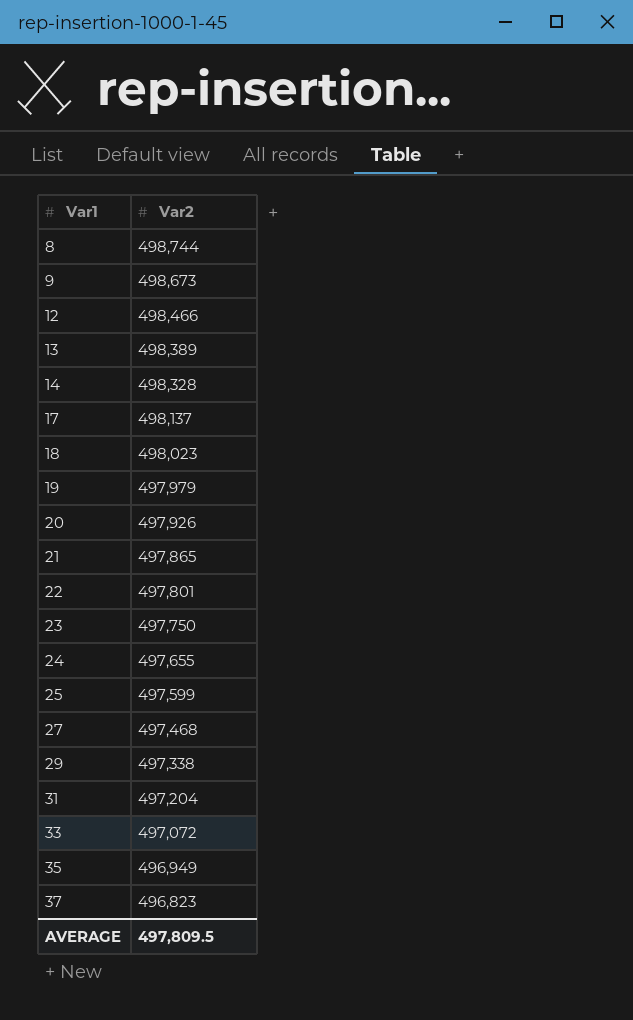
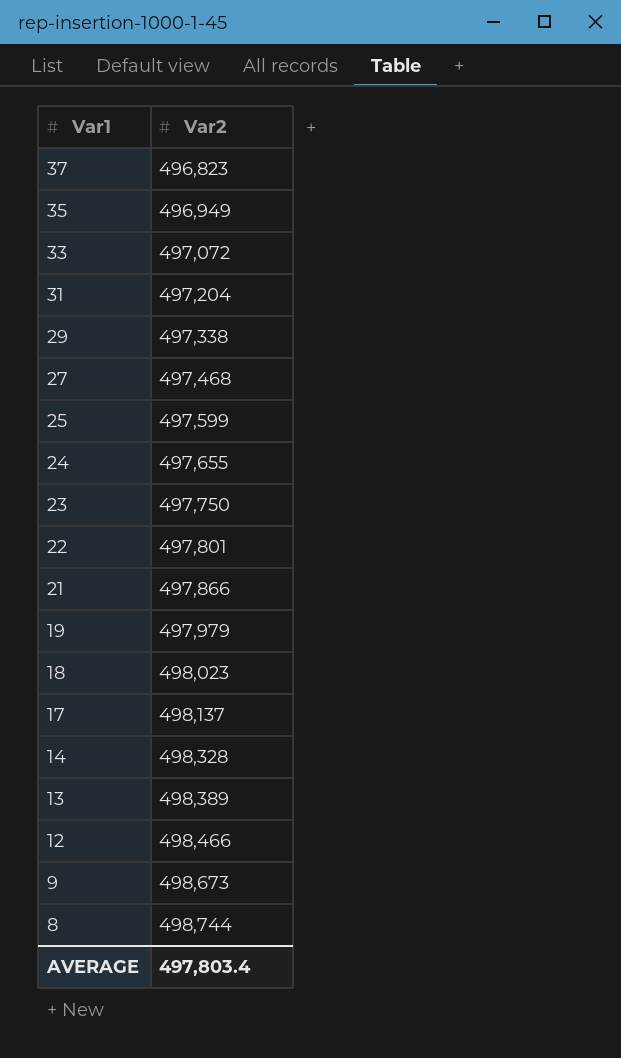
row order: Var1 ascending -> Var1 descending
row 20: 497,926 -> none
21 | Var2: 497,865 -> 497,866
AVERAGE | Var2: 497,809.5 -> 497,803.4

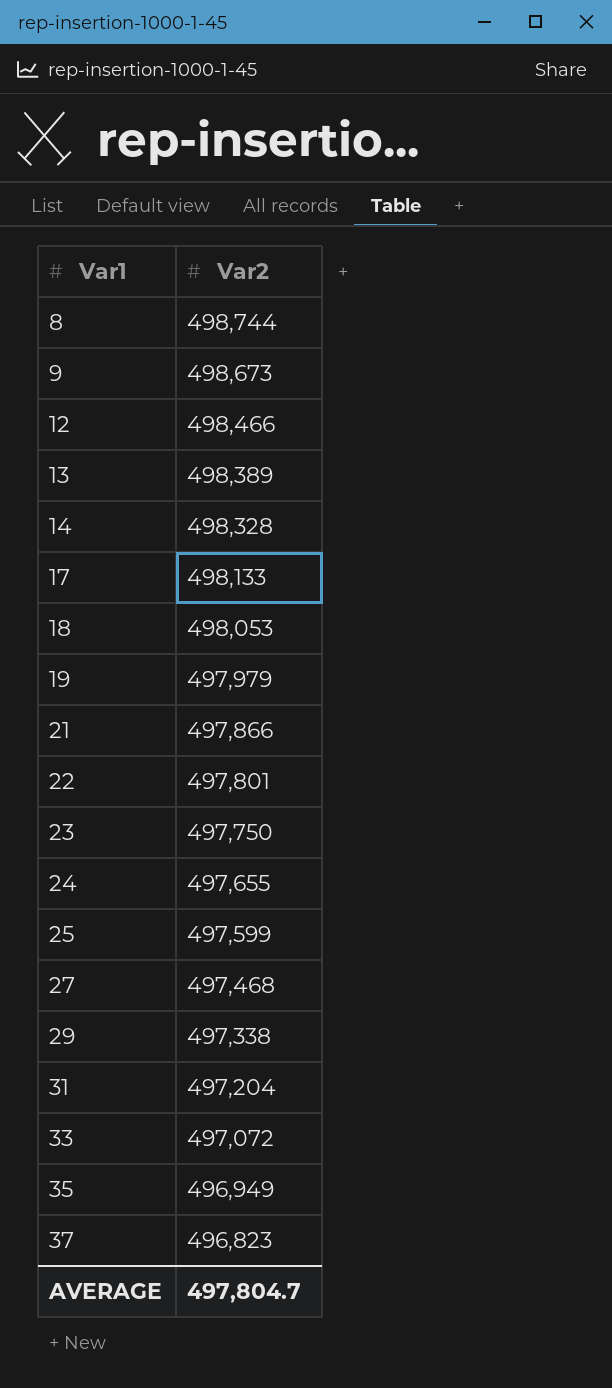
row order: Var1 descending -> Var1 ascending
17 | Var2: 498,137 -> 498,133
18 | Var2: 498,023 -> 498,053
AVERAGE | Var2: 497,803.4 -> 497,804.7

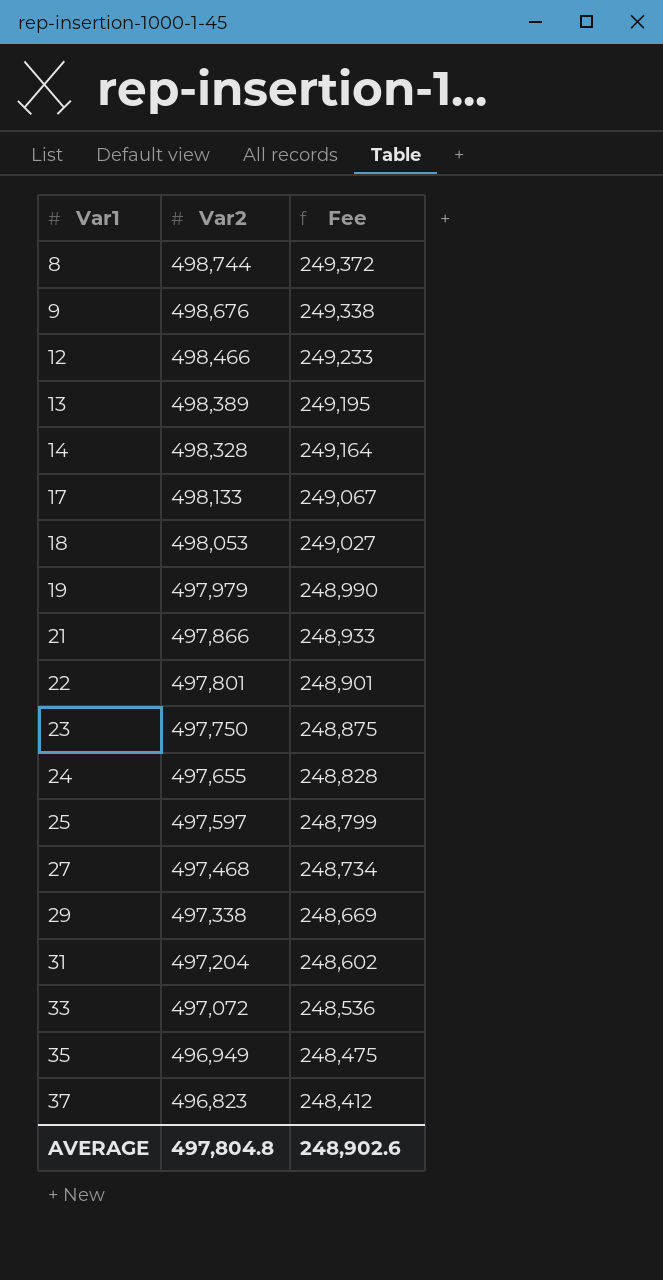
column Fee | formula: none -> [Var2] * 0.5
9 | Var2: 498,673 -> 498,676
25 | Var2: 497,599 -> 497,597
AVERAGE | Var2: 497,804.7 -> 497,804.8

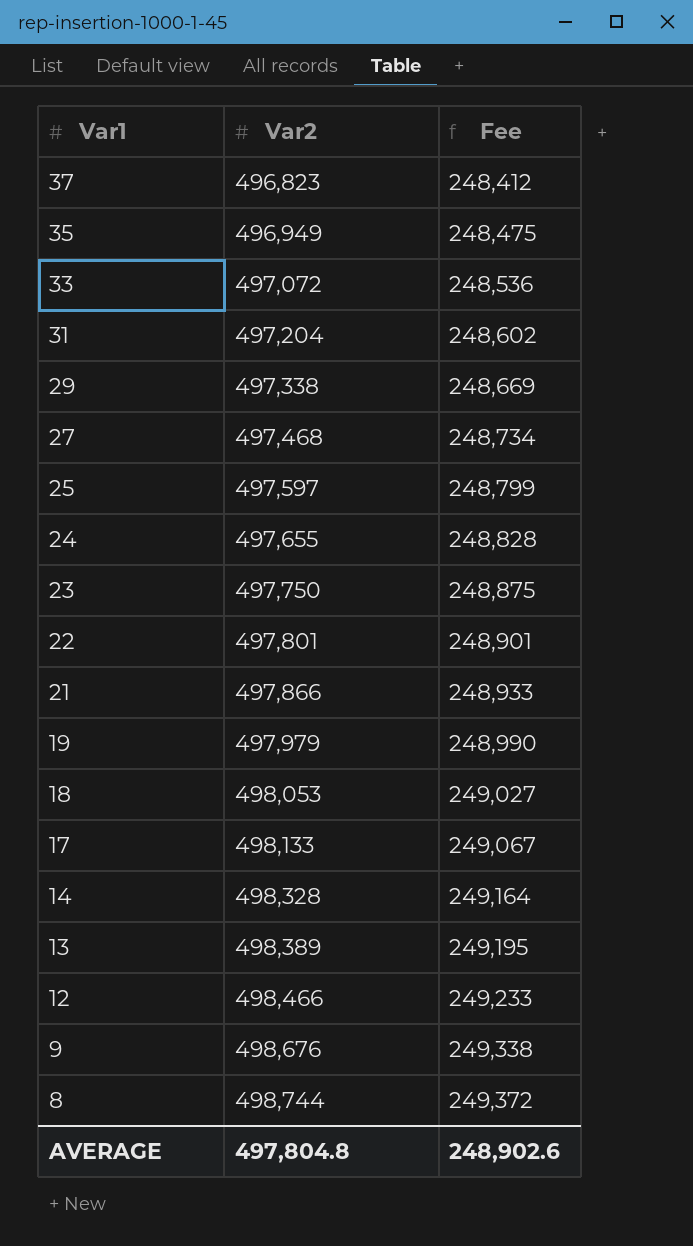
row order: Var1 ascending -> Var1 descending

